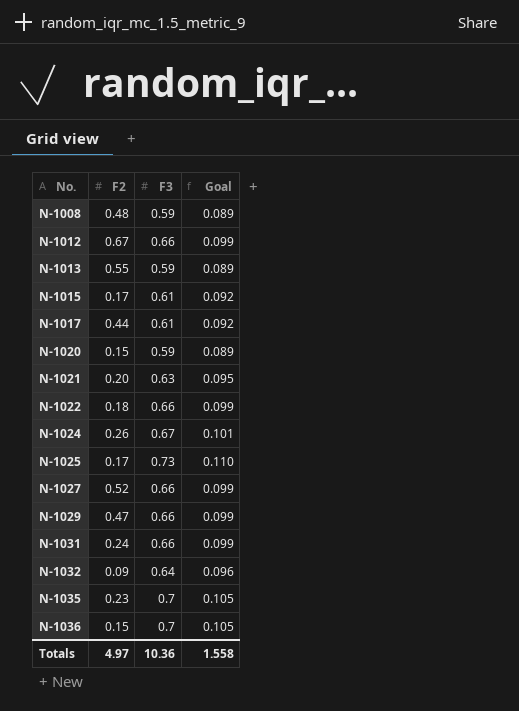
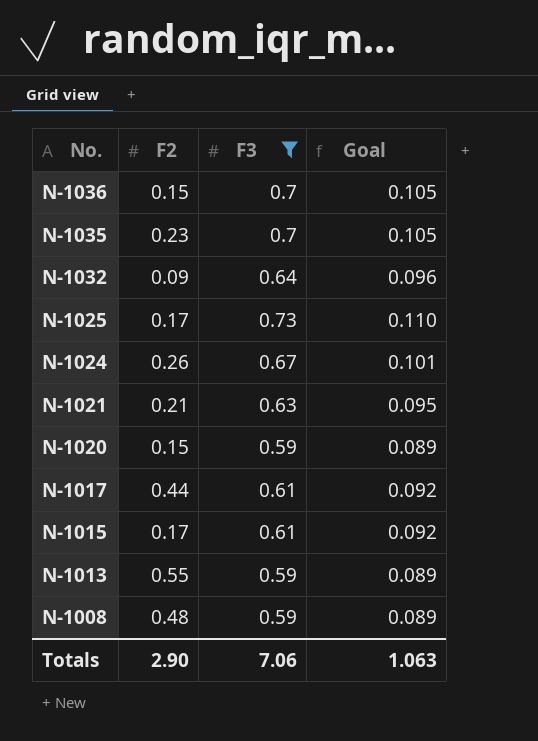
filter: none -> F3 != 0.66
row order: No. ascending -> No. descending
N-1021 | F2: 0.20 -> 0.21
Totals | F2: 4.97 -> 2.90
Totals | F3: 10.36 -> 7.06
Totals | Goal: 1.558 -> 1.063

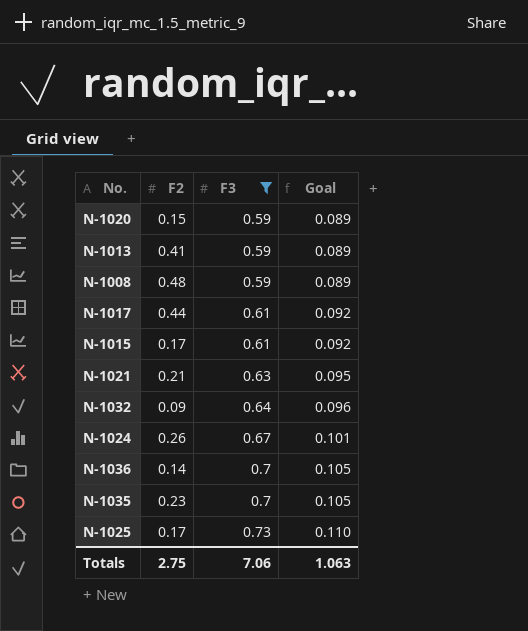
row order: No. descending -> F3 ascending
N-1013 | F2: 0.55 -> 0.41
N-1036 | F2: 0.15 -> 0.14
Totals | F2: 2.90 -> 2.75

